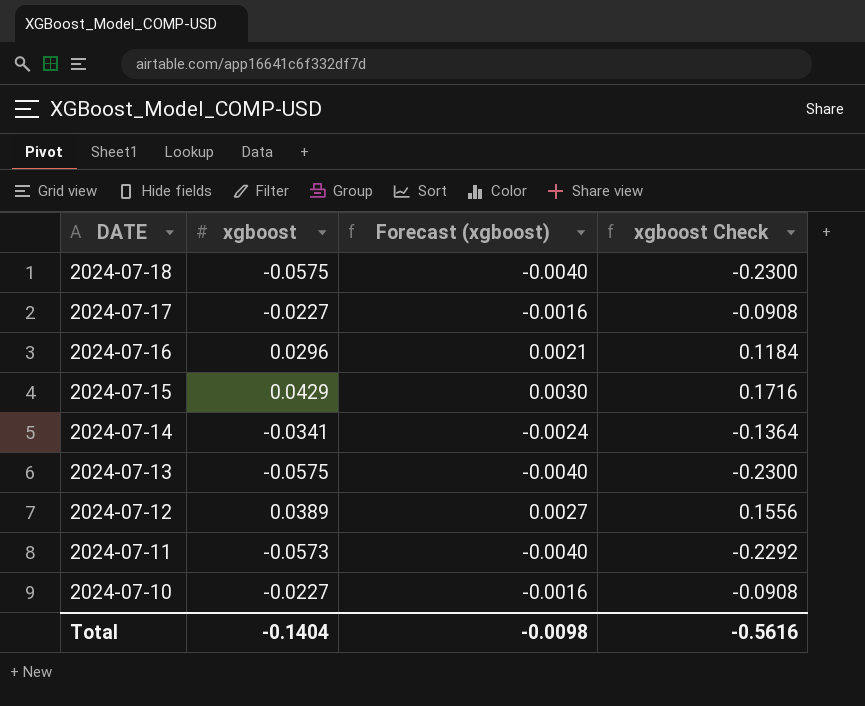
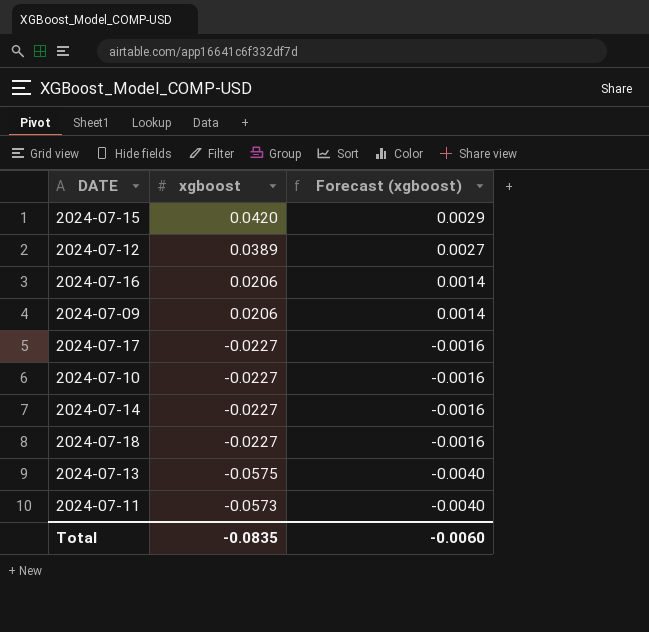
row order: DATE descending -> Forecast (xgboost) descending
column xgboost Check | formula: [xgboost] * 4 -> none
2024-07-15 | xgboost: 0.0429 -> 0.0420
2024-07-15 | Forecast (xgboost): 0.0030 -> 0.0029
2024-07-16 | xgboost: 0.0296 -> 0.0206
2024-07-16 | Forecast (xgboost): 0.0021 -> 0.0014
row 2024-07-09: none -> 0.0206 | 0.0014
2024-07-14 | xgboost: -0.0341 -> -0.0227
2024-07-14 | Forecast (xgboost): -0.0024 -> -0.0016
2024-07-18 | xgboost: -0.0575 -> -0.0227
2024-07-18 | Forecast (xgboost): -0.0040 -> -0.0016
Total | xgboost: -0.1404 -> -0.0835
Total | Forecast (xgboost): -0.0098 -> -0.0060

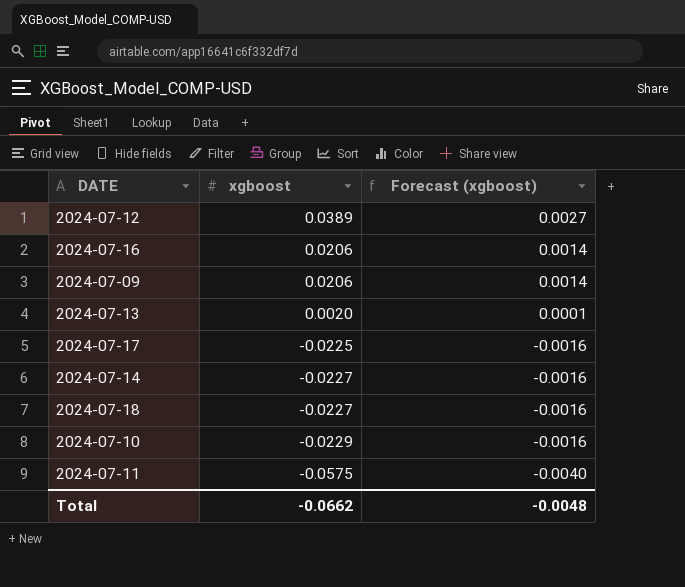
row order: Forecast (xgboost) descending -> xgboost descending
row 2024-07-15: 0.0420 | 0.0029 -> none
2024-07-13 | xgboost: -0.0575 -> 0.0020
2024-07-13 | Forecast (xgboost): -0.0040 -> 0.0001
2024-07-17 | xgboost: -0.0227 -> -0.0225
2024-07-10 | xgboost: -0.0227 -> -0.0229
2024-07-11 | xgboost: -0.0573 -> -0.0575
Total | xgboost: -0.0835 -> -0.0662
Total | Forecast (xgboost): -0.0060 -> -0.0048

